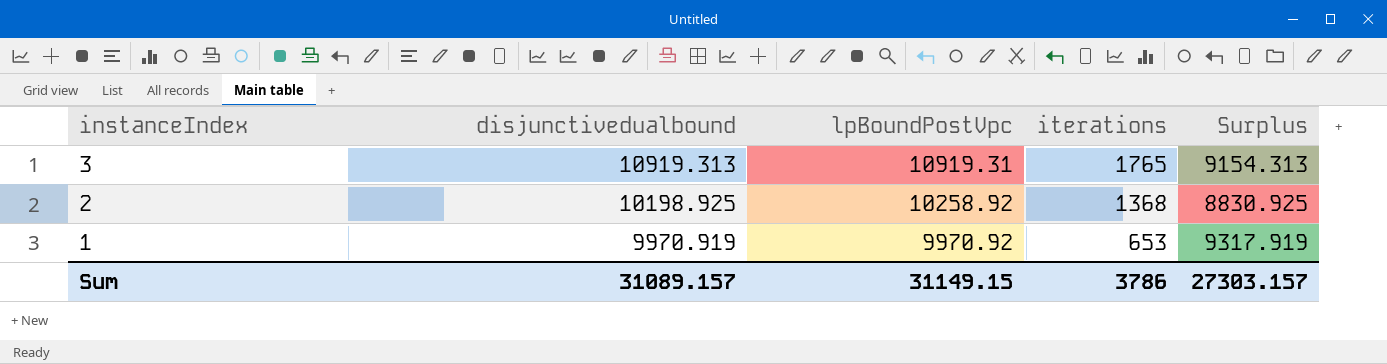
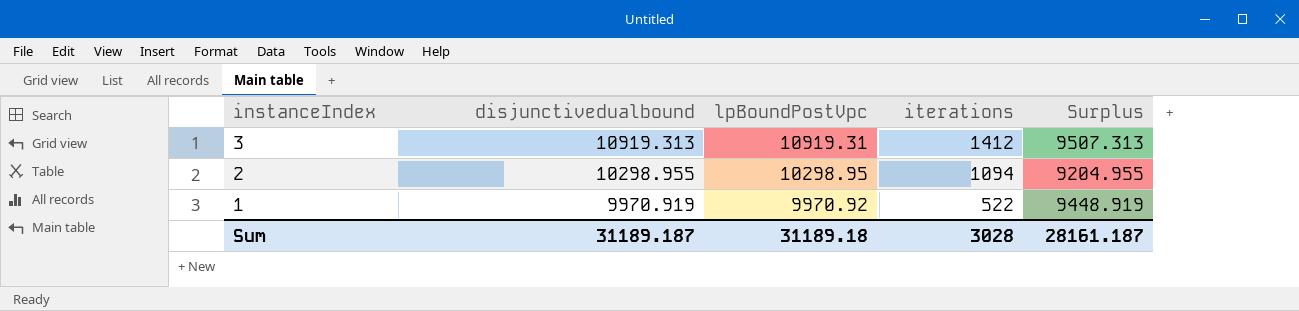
3 | iterations: 1765 -> 1412
3 | Surplus: 9154.313 -> 9507.313
2 | disjunctivedualbound: 10198.925 -> 10298.955
2 | lpBoundPostVpc: 10258.92 -> 10298.95
2 | iterations: 1368 -> 1094
2 | Surplus: 8830.925 -> 9204.955
1 | iterations: 653 -> 522
1 | Surplus: 9317.919 -> 9448.919
Sum | disjunctivedualbound: 31089.157 -> 31189.187
Sum | lpBoundPostVpc: 31149.15 -> 31189.18
Sum | iterations: 3786 -> 3028
Sum | Surplus: 27303.157 -> 28161.187

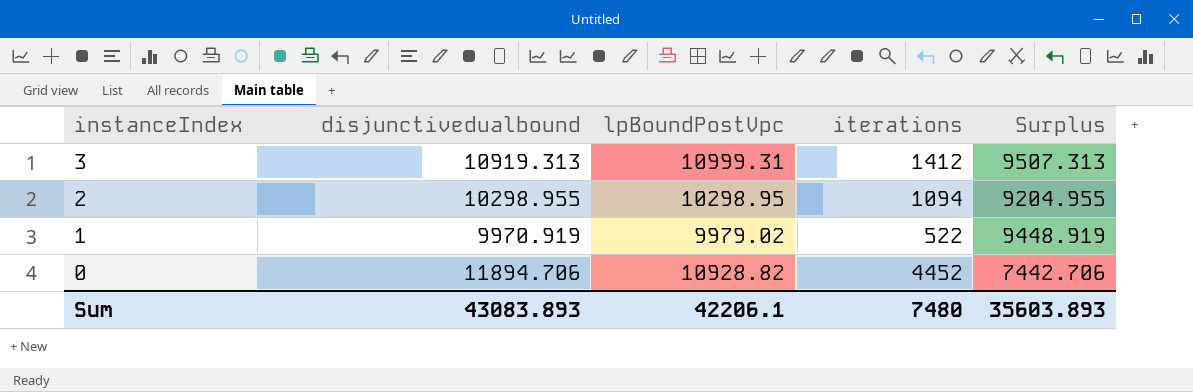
3 | lpBoundPostVpc: 10919.31 -> 10999.31
1 | lpBoundPostVpc: 9970.92 -> 9979.02
row 0: none -> 11894.706 | 10928.82 | 4452 | 7442.706
Sum | disjunctivedualbound: 31189.187 -> 43083.893
Sum | lpBoundPostVpc: 31189.18 -> 42206.1
Sum | iterations: 3028 -> 7480
Sum | Surplus: 28161.187 -> 35603.893

